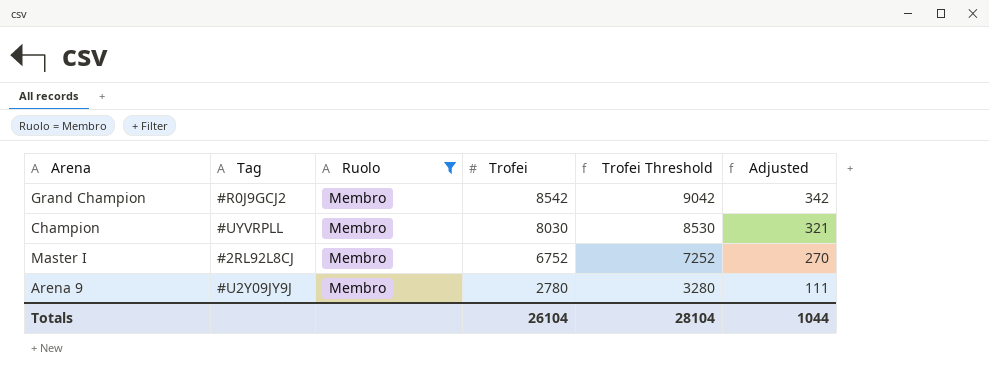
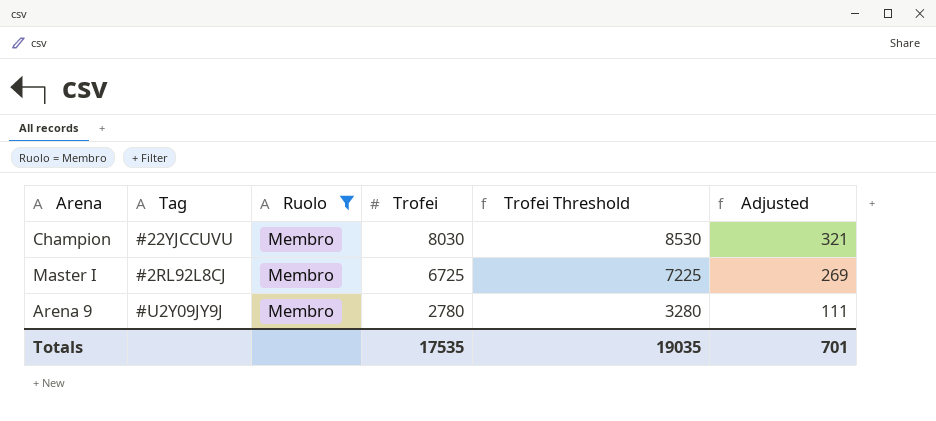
row Grand Champion: #R0J9GCJ2 | Membro | 8542 | 9042 | 342 -> none
Champion | Tag: #UYVRPLL -> #22YJCCUVU
Master I | Trofei: 6752 -> 6725
Master I | Trofei Threshold: 7252 -> 7225
Master I | Adjusted: 270 -> 269
Totals | Trofei: 26104 -> 17535
Totals | Trofei Threshold: 28104 -> 19035
Totals | Adjusted: 1044 -> 701

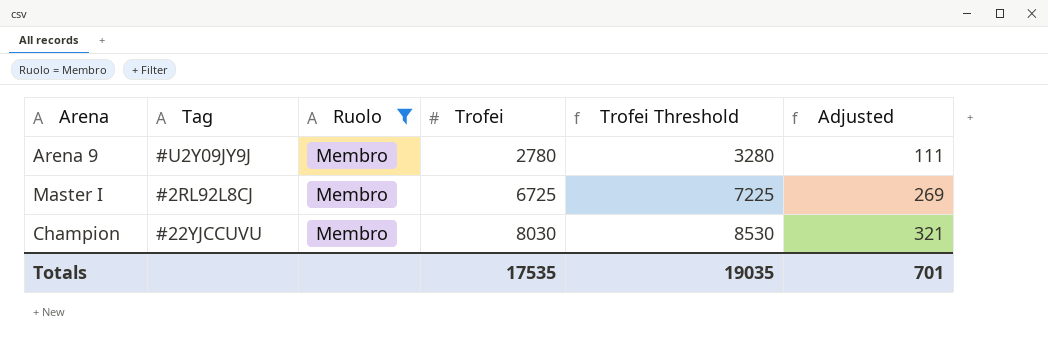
row order: Trofei descending -> Trofei ascending

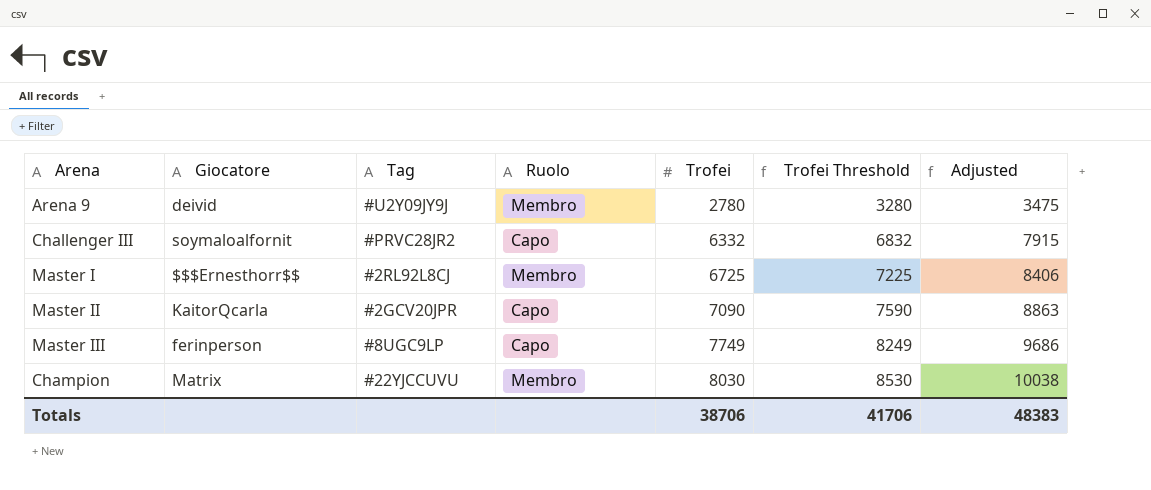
filter: Ruolo = Membro -> none
column Giocatore | position: none -> 2
column Adjusted | formula: [Trofei] * 0.04 -> [Trofei] * 1.25
Totals | Trofei: 17535 -> 38706
Totals | Trofei Threshold: 19035 -> 41706
Totals | Adjusted: 701 -> 48383

